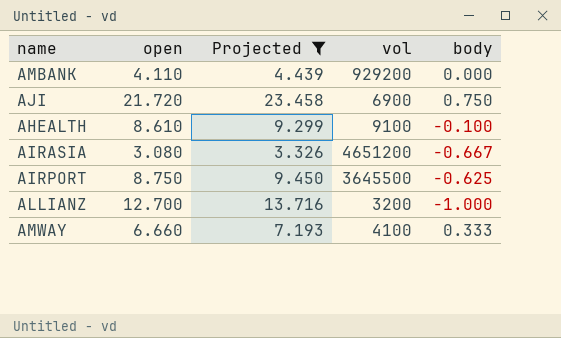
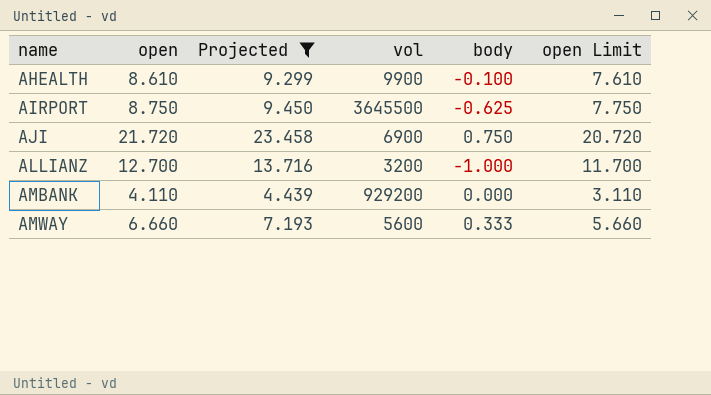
row order: none -> name ascending
column open Limit | formula: none -> [open] - 1
row AIRASIA: 3.080 | 3.326 | 4651200 | -0.667 -> none
AHEALTH | vol: 9100 -> 9900
AMWAY | vol: 4100 -> 5600

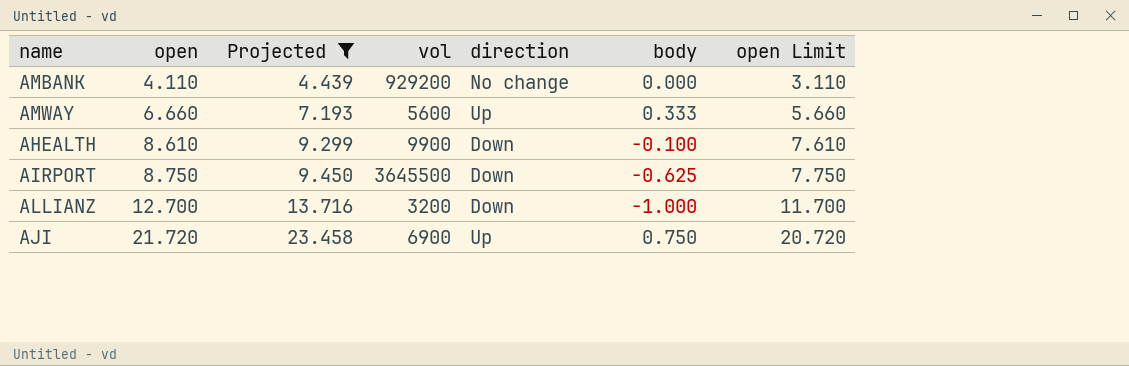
row order: name ascending -> open ascending
column direction | position: none -> 5

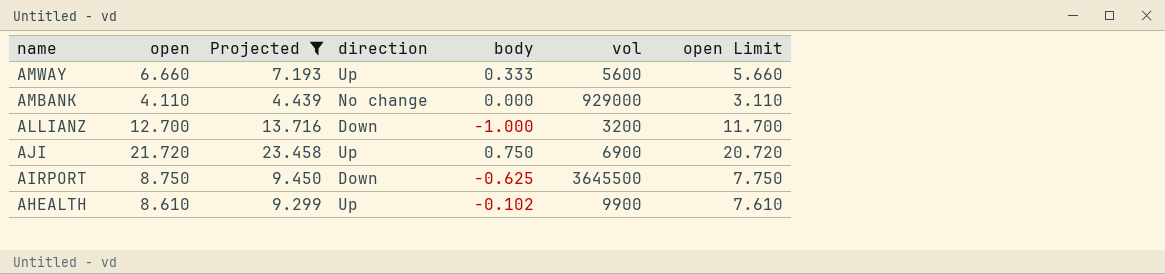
row order: open ascending -> name descending
column vol | position: 4 -> 6
AMBANK | vol: 929200 -> 929000
AHEALTH | direction: Down -> Up
AHEALTH | body: -0.100 -> -0.102

